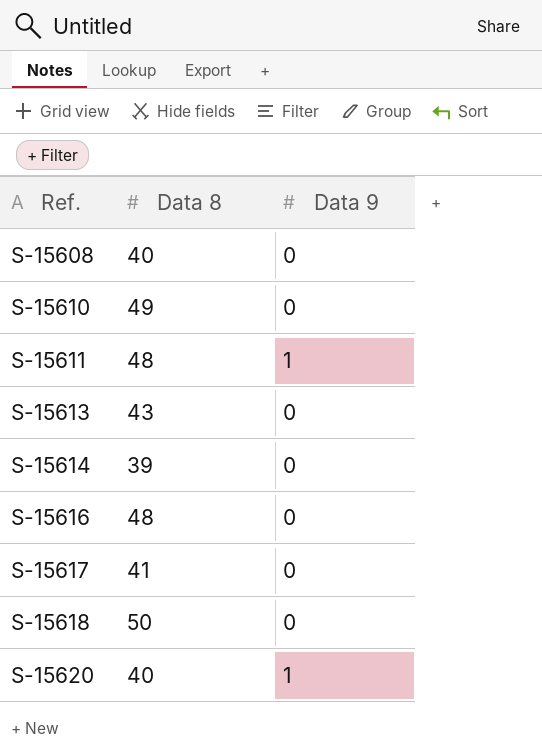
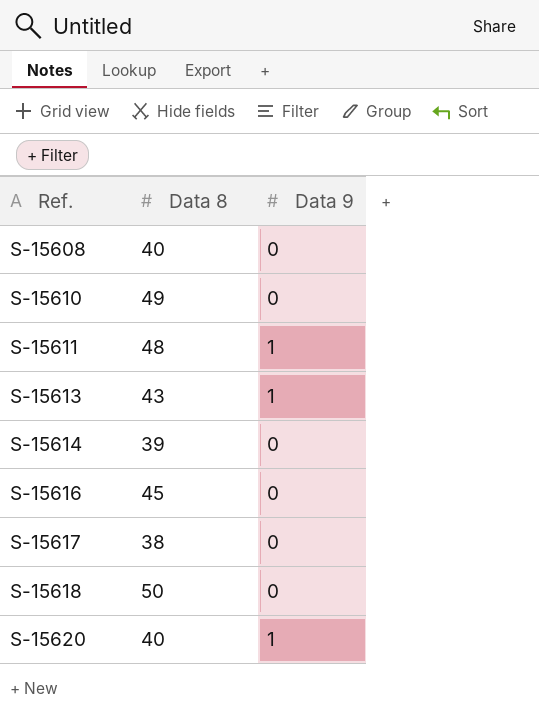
S-15613 | Data 9: 0 -> 1
S-15616 | Data 8: 48 -> 45
S-15617 | Data 8: 41 -> 38

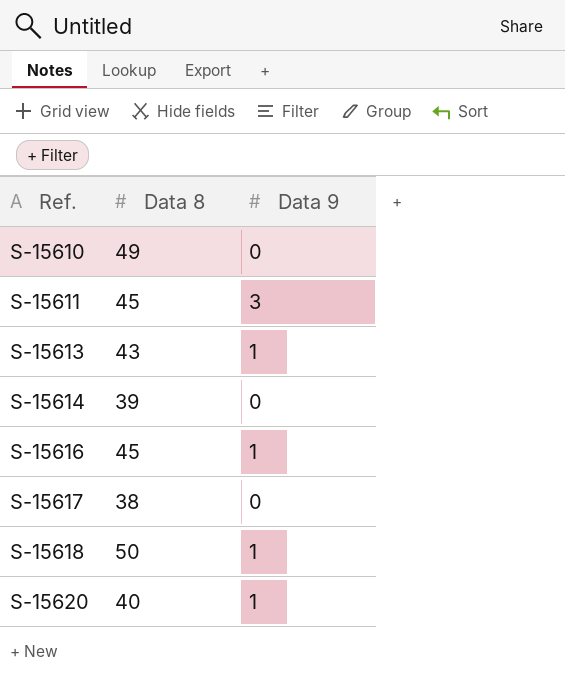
row S-15608: 40 | 0 -> none
S-15611 | Data 8: 48 -> 45
S-15611 | Data 9: 1 -> 3
S-15616 | Data 9: 0 -> 1
S-15618 | Data 9: 0 -> 1

